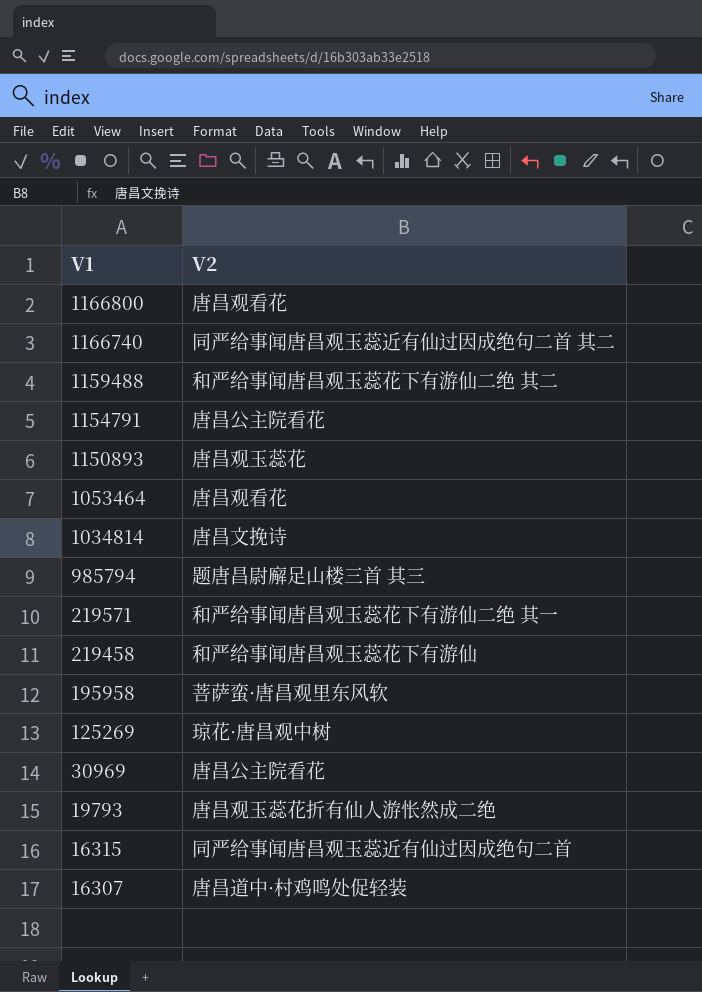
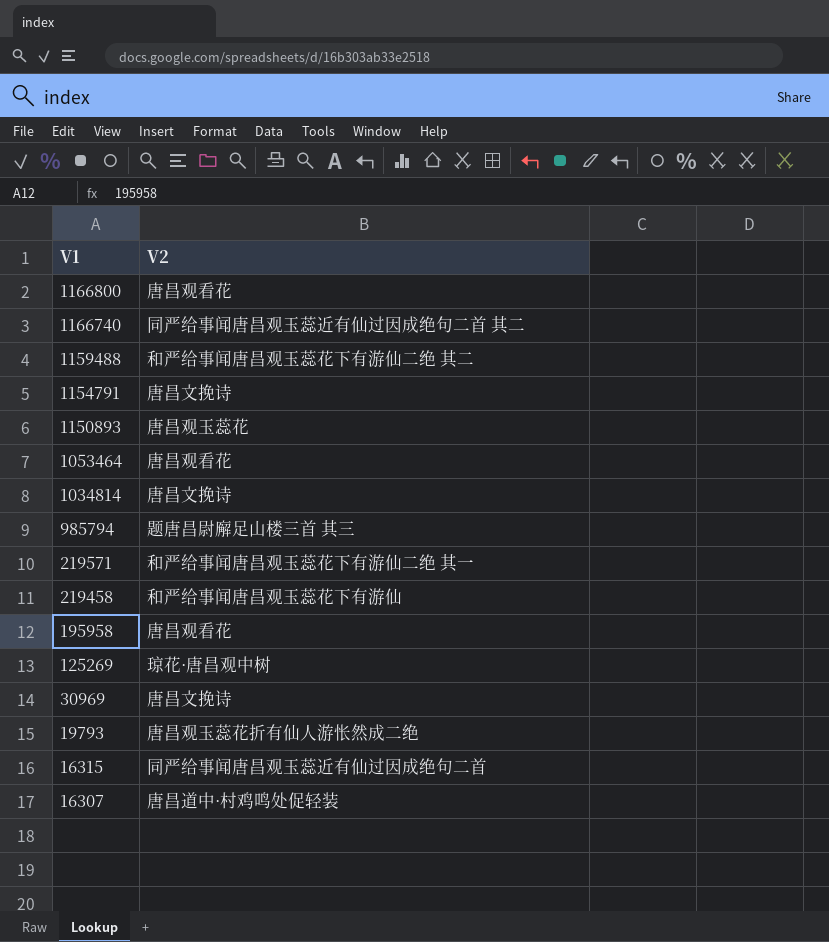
1154791 | V2: 唐昌公主院看花 -> 唐昌文挽诗
195958 | V2: 菩萨蛮·唐昌观里东风软 -> 唐昌观看花
30969 | V2: 唐昌公主院看花 -> 唐昌文挽诗

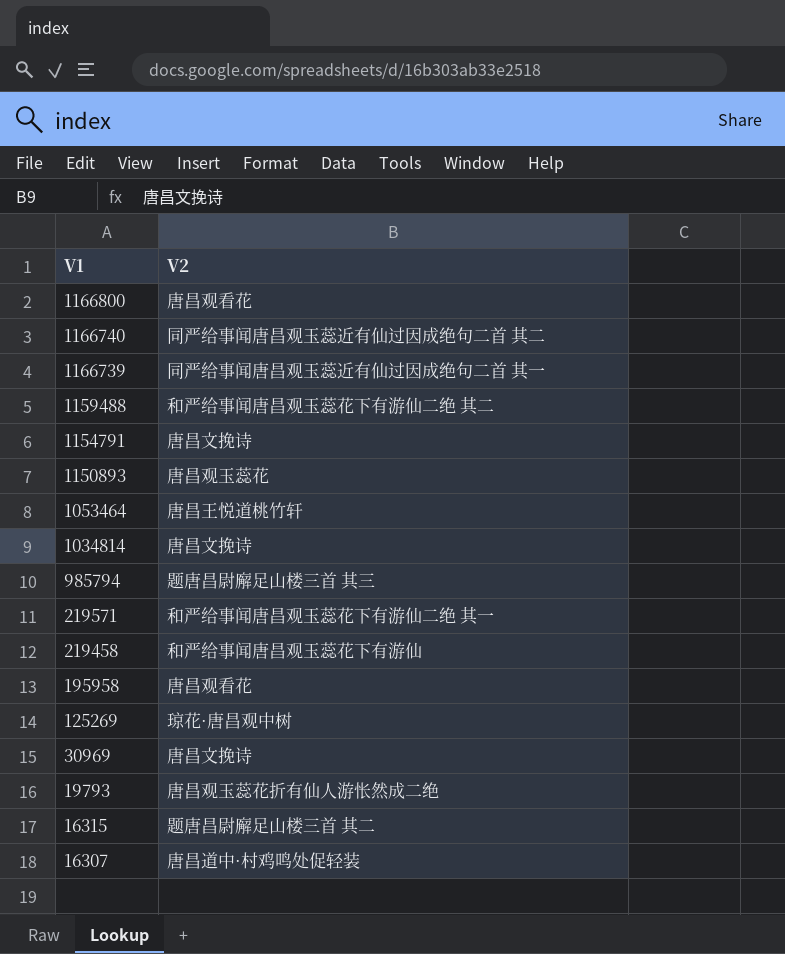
row 1166739: none -> 同严给事闻唐昌观玉蕊近有仙过因成绝句二首 其一
1053464 | V2: 唐昌观看花 -> 唐昌王悦道桃竹轩
16315 | V2: 同严给事闻唐昌观玉蕊近有仙过因成绝句二首 -> 题唐昌尉廨足山楼三首 其二

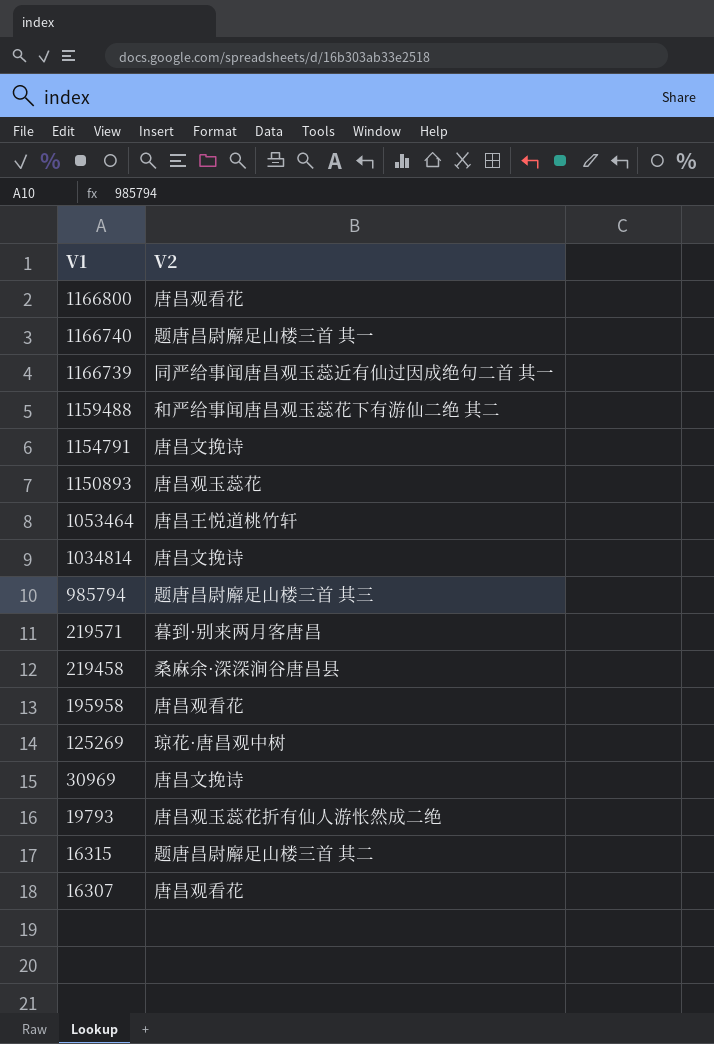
1166740 | V2: 同严给事闻唐昌观玉蕊近有仙过因成绝句二首 其二 -> 题唐昌尉廨足山楼三首 其一
219571 | V2: 和严给事闻唐昌观玉蕊花下有游仙二绝 其一 -> 暮到·别来两月客唐昌
219458 | V2: 和严给事闻唐昌观玉蕊花下有游仙 -> 桑麻余·深深涧谷唐昌县
16307 | V2: 唐昌道中·村鸡鸣处促轻装 -> 唐昌观看花

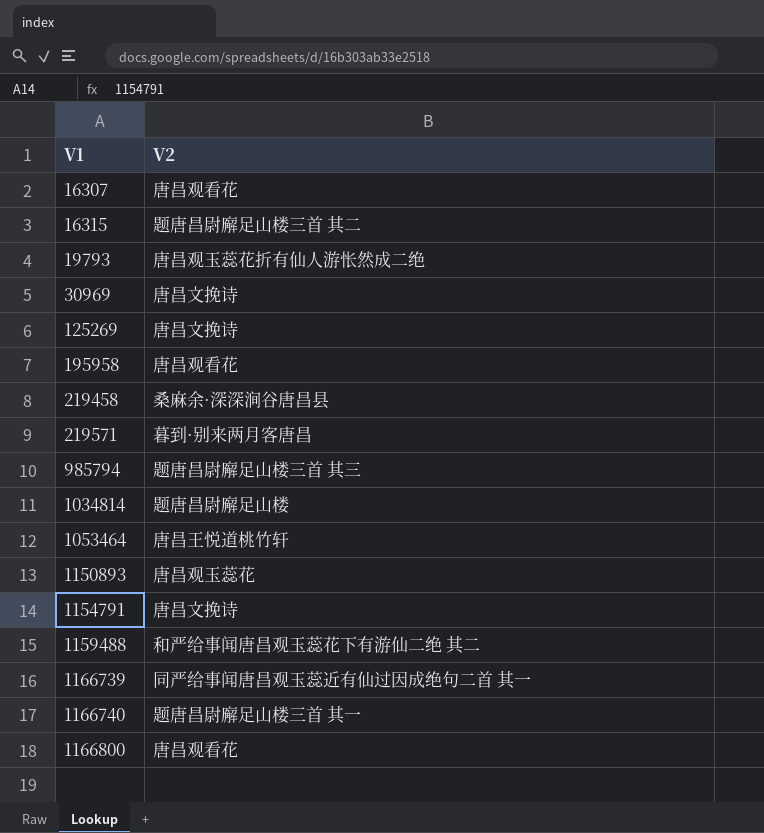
row order: V1 descending -> V1 ascending
125269 | V2: 琼花·唐昌观中树 -> 唐昌文挽诗
1034814 | V2: 唐昌文挽诗 -> 题唐昌尉廨足山楼

